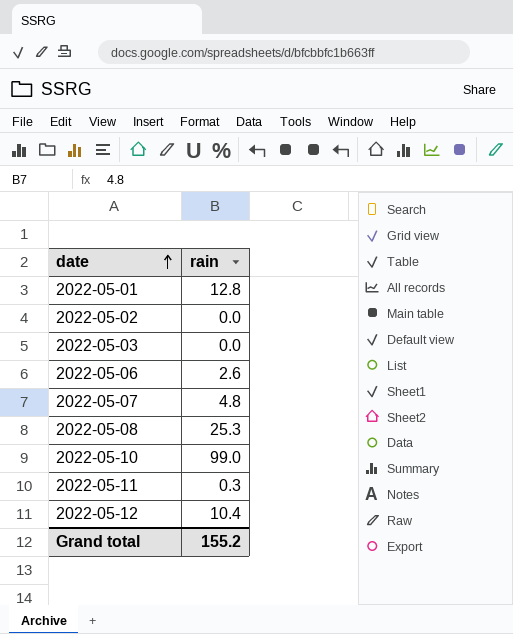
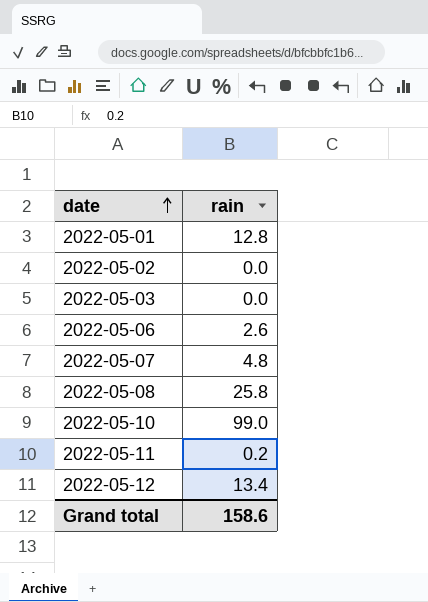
2022-05-08 | rain: 25.3 -> 25.8
2022-05-11 | rain: 0.3 -> 0.2
2022-05-12 | rain: 10.4 -> 13.4
Grand total | rain: 155.2 -> 158.6

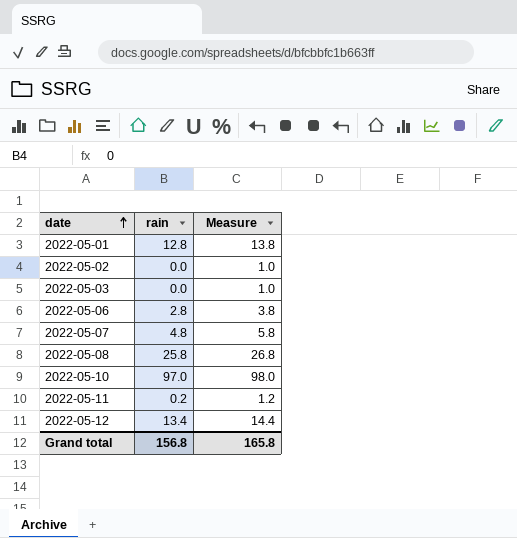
column Measure | formula: none -> [rain] + 1
2022-05-06 | rain: 2.6 -> 2.8
2022-05-10 | rain: 99.0 -> 97.0
Grand total | rain: 158.6 -> 156.8

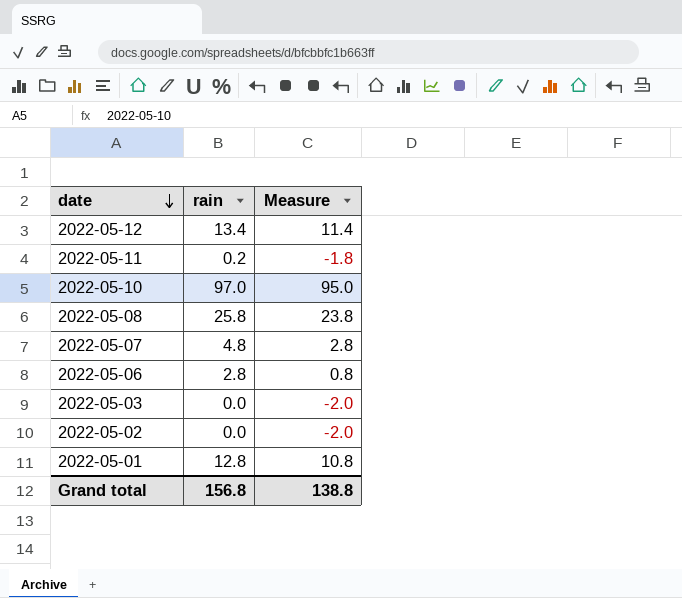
row order: date ascending -> date descending
column Measure | formula: [rain] + 1 -> [rain] - 2
Grand total | Measure: 165.8 -> 138.8

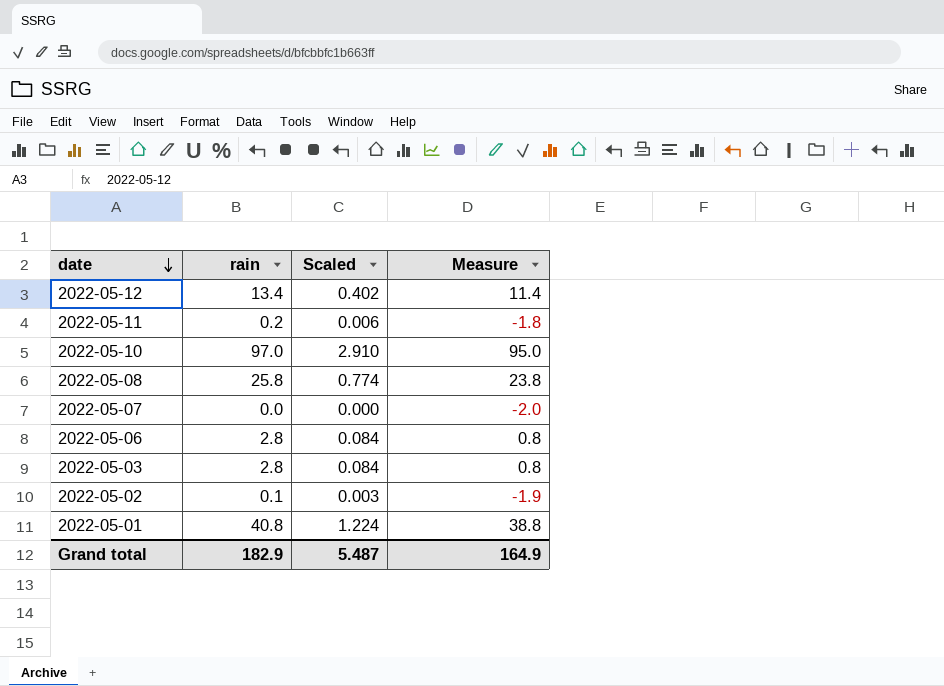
column Scaled | formula: none -> [rain] * 0.03
2022-05-07 | rain: 4.8 -> 0.0
2022-05-07 | Measure: 2.8 -> -2.0
2022-05-03 | rain: 0.0 -> 2.8
2022-05-03 | Measure: -2.0 -> 0.8
2022-05-02 | rain: 0.0 -> 0.1
2022-05-02 | Measure: -2.0 -> -1.9
2022-05-01 | rain: 12.8 -> 40.8
2022-05-01 | Measure: 10.8 -> 38.8
Grand total | rain: 156.8 -> 182.9
Grand total | Measure: 138.8 -> 164.9

